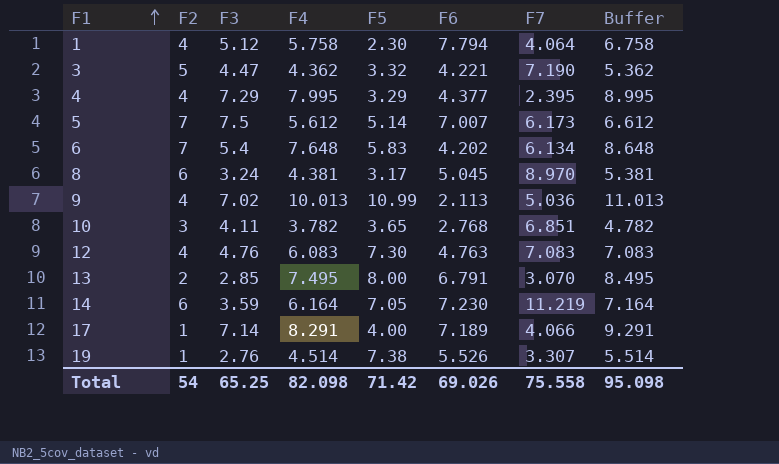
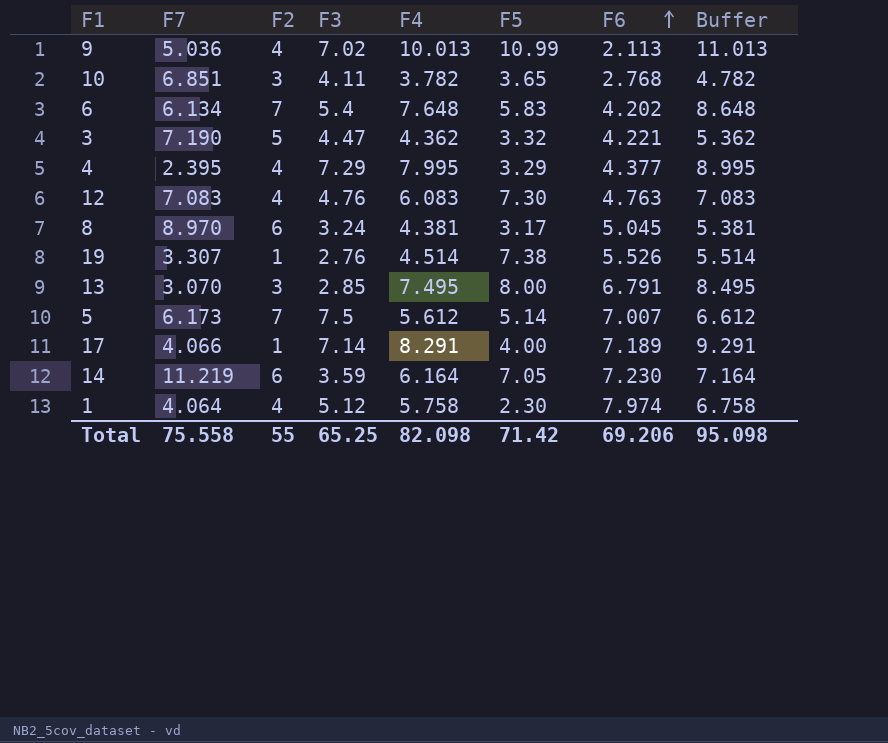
row order: F1 ascending -> F6 ascending
column F7 | position: 7 -> 2
13 | F2: 2 -> 3
1 | F6: 7.794 -> 7.974
Total | F2: 54 -> 55
Total | F6: 69.026 -> 69.206

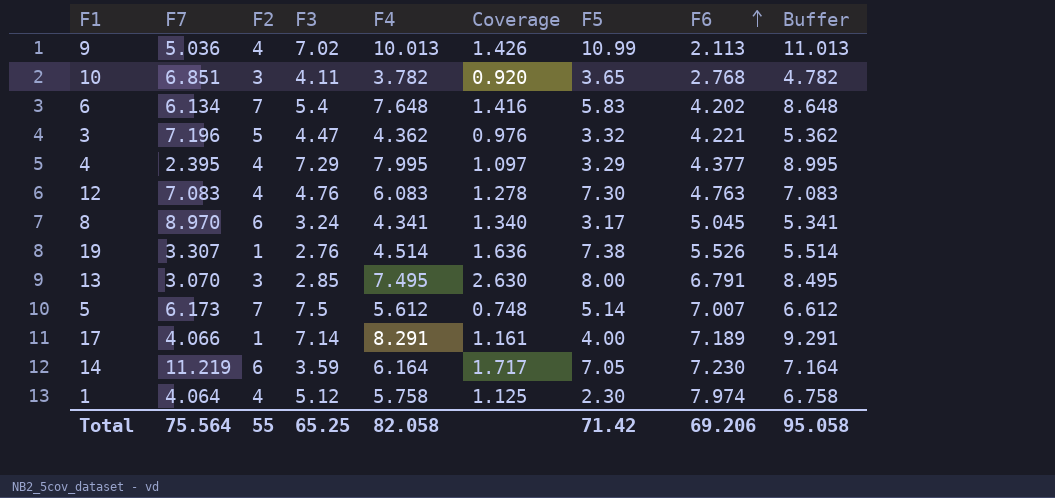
column Coverage | formula: none -> [F4] / [F3]
3 | F7: 7.190 -> 7.196
8 | F4: 4.381 -> 4.341
8 | Buffer: 5.381 -> 5.341
Total | F7: 75.558 -> 75.564
Total | F4: 82.098 -> 82.058
Total | Buffer: 95.098 -> 95.058

